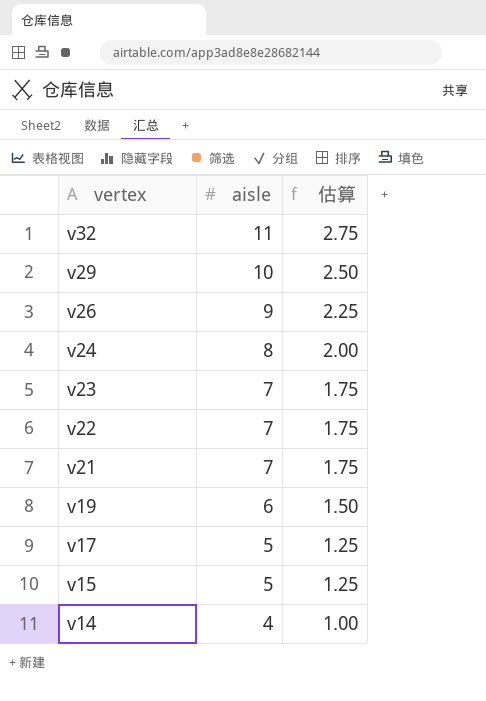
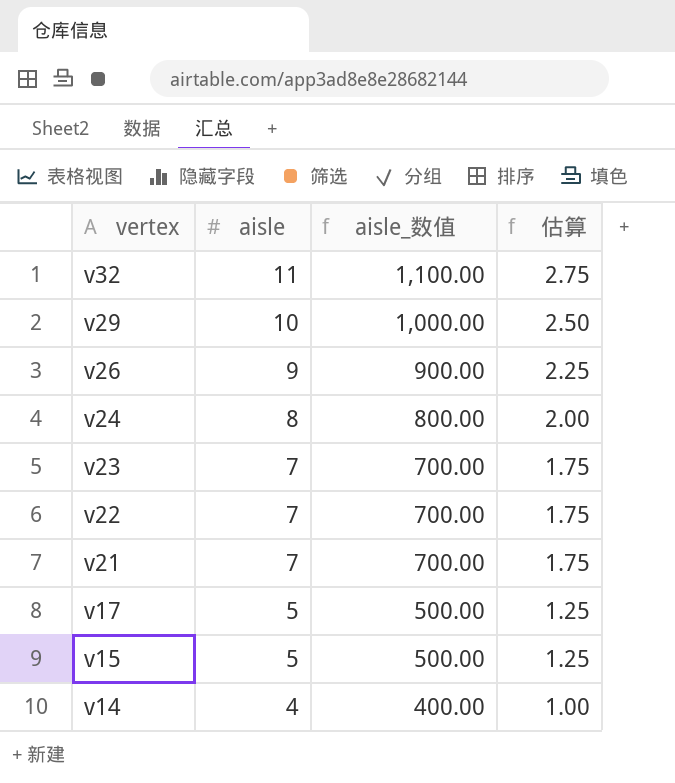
column aisle_数值 | formula: none -> [aisle] * 100
row v19: 6 | 1.50 -> none

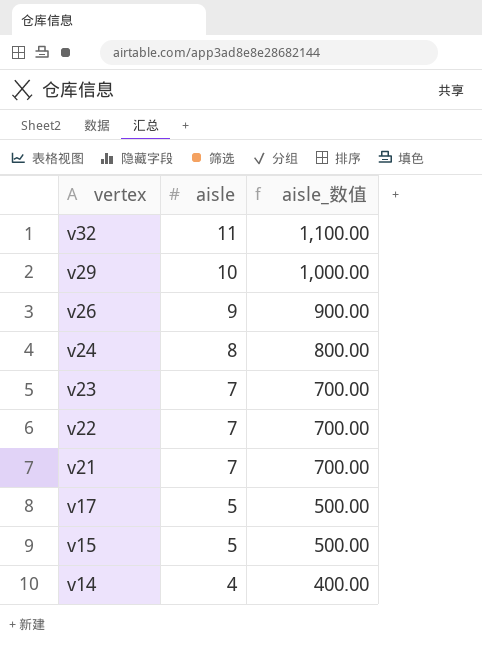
column 估算 | formula: [aisle] * 0.25 -> none

